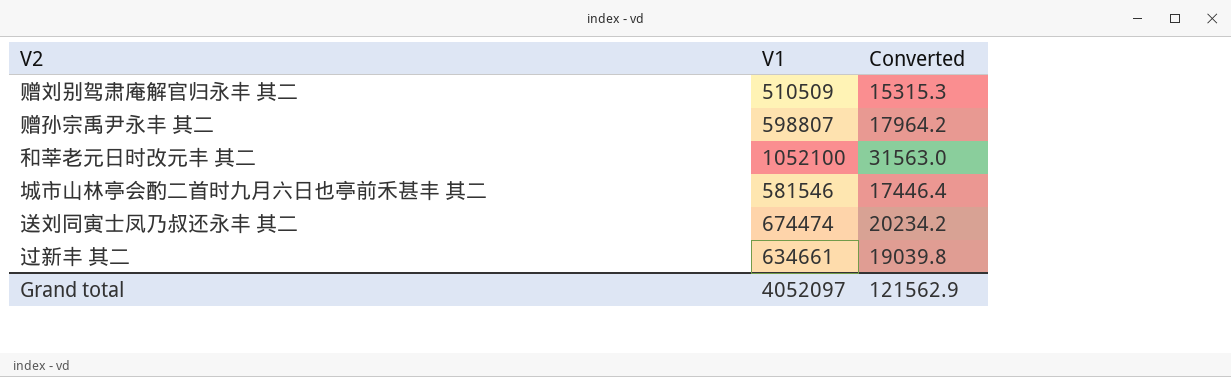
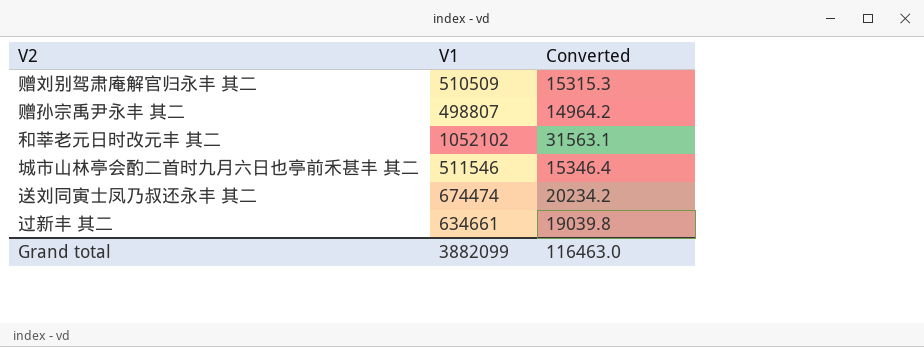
赠孙宗禹尹永丰 其二 | V1: 598807 -> 498807
赠孙宗禹尹永丰 其二 | Converted: 17964.2 -> 14964.2
和莘老元日时改元丰 其二 | V1: 1052100 -> 1052102
和莘老元日时改元丰 其二 | Converted: 31563.0 -> 31563.1
城市山林亭会酌二首时九月六日也亭前禾甚丰 其二 | V1: 581546 -> 511546
城市山林亭会酌二首时九月六日也亭前禾甚丰 其二 | Converted: 17446.4 -> 15346.4
Grand total | V1: 4052097 -> 3882099
Grand total | Converted: 121562.9 -> 116463.0

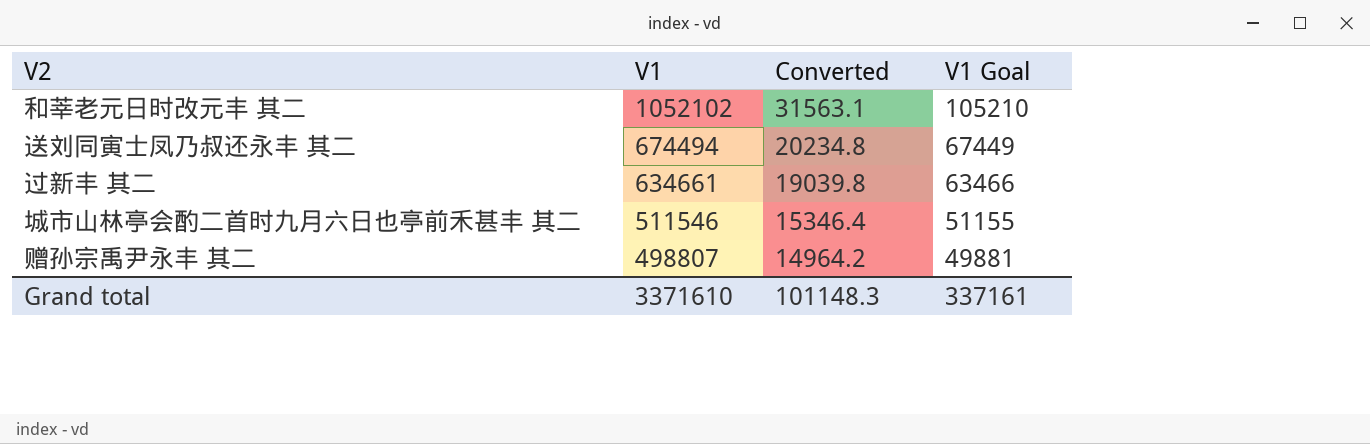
row order: none -> V1 descending
column V1 Goal | formula: none -> [V1] * 0.1
row 赠刘别驾肃庵解官归永丰 其二: 510509 | 15315.3 -> none
送刘同寅士凤乃叔还永丰 其二 | V1: 674474 -> 674494
送刘同寅士凤乃叔还永丰 其二 | Converted: 20234.2 -> 20234.8
Grand total | V1: 3882099 -> 3371610
Grand total | Converted: 116463.0 -> 101148.3

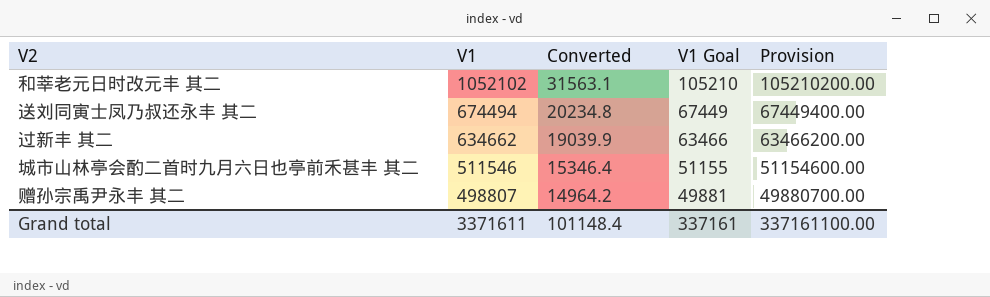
column Provision | formula: none -> [V1] * 100
过新丰 其二 | V1: 634661 -> 634662
过新丰 其二 | Converted: 19039.8 -> 19039.9
Grand total | V1: 3371610 -> 3371611
Grand total | Converted: 101148.3 -> 101148.4

